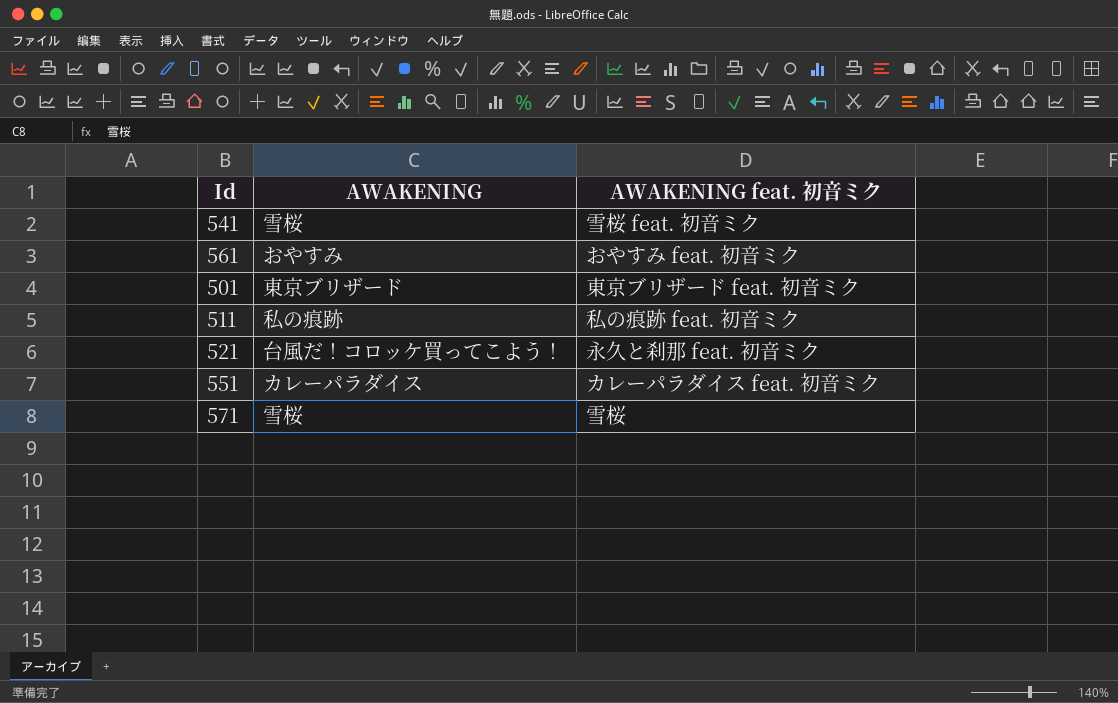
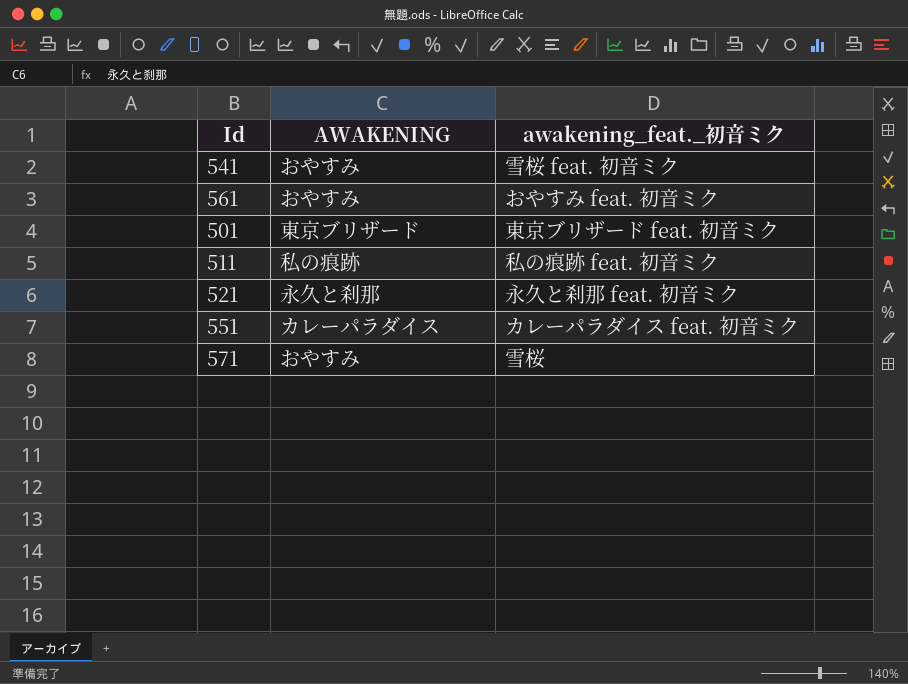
column name: AWAKENING feat. 初音ミク -> awakening_feat._初音ミク
541 | AWAKENING: 雪桜 -> おやすみ
521 | AWAKENING: 台風だ！コロッケ買ってこよう！ -> 永久と刹那
571 | AWAKENING: 雪桜 -> おやすみ

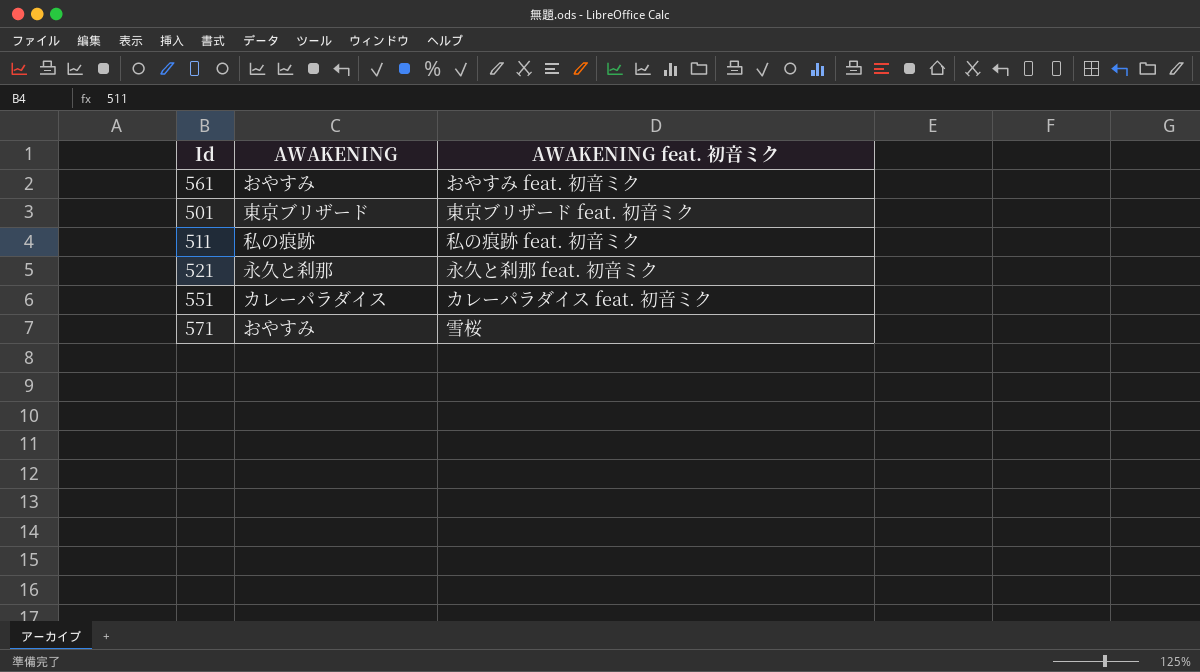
column name: awakening_feat._初音ミク -> AWAKENING feat. 初音ミク
row 541: おやすみ | 雪桜 feat. 初音ミク -> none

